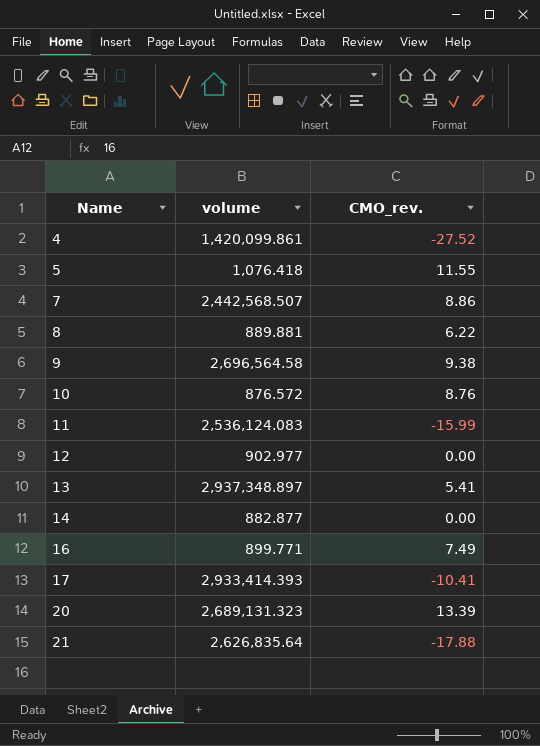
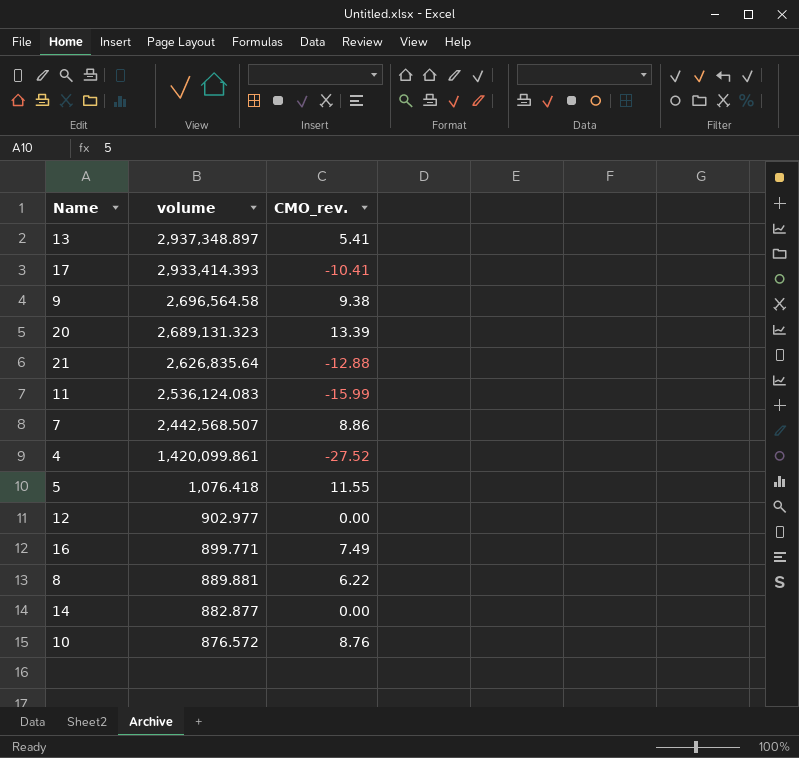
row order: Name ascending -> volume descending
21 | CMO_rev.: -17.88 -> -12.88

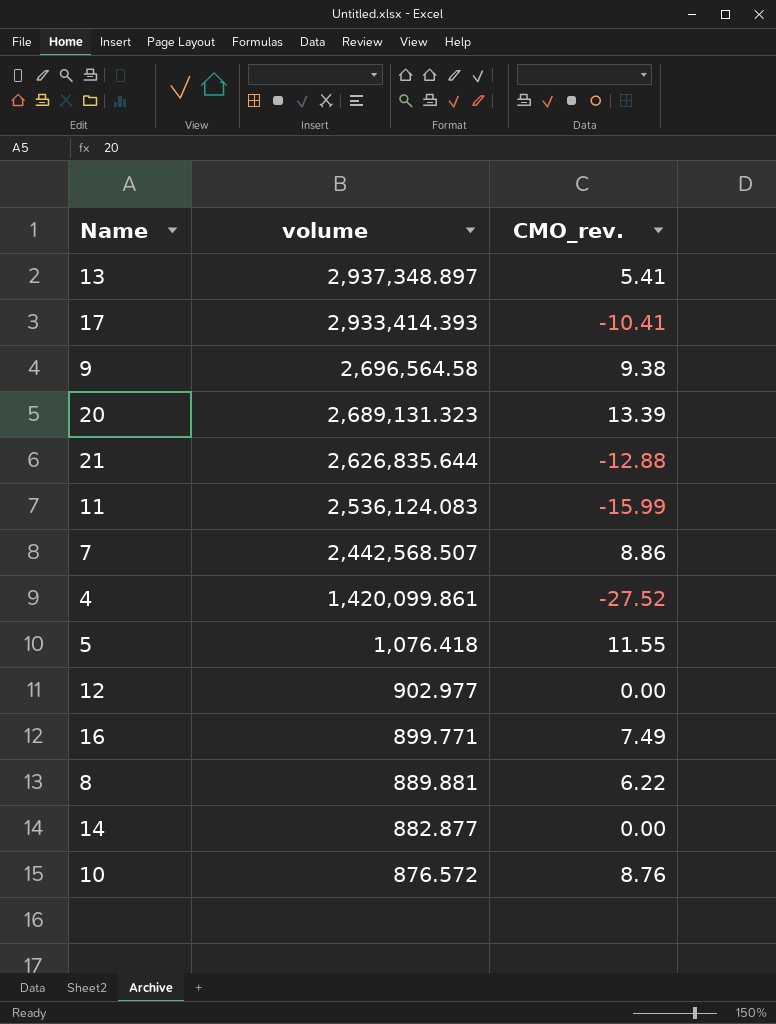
21 | volume: 2,626,835.64 -> 2,626,835.644

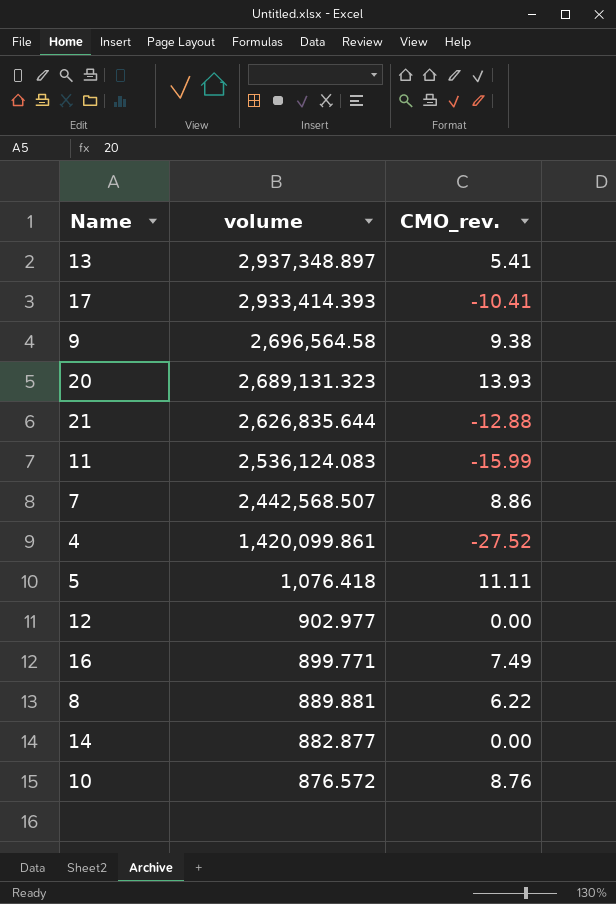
20 | CMO_rev.: 13.39 -> 13.93
5 | CMO_rev.: 11.55 -> 11.11

